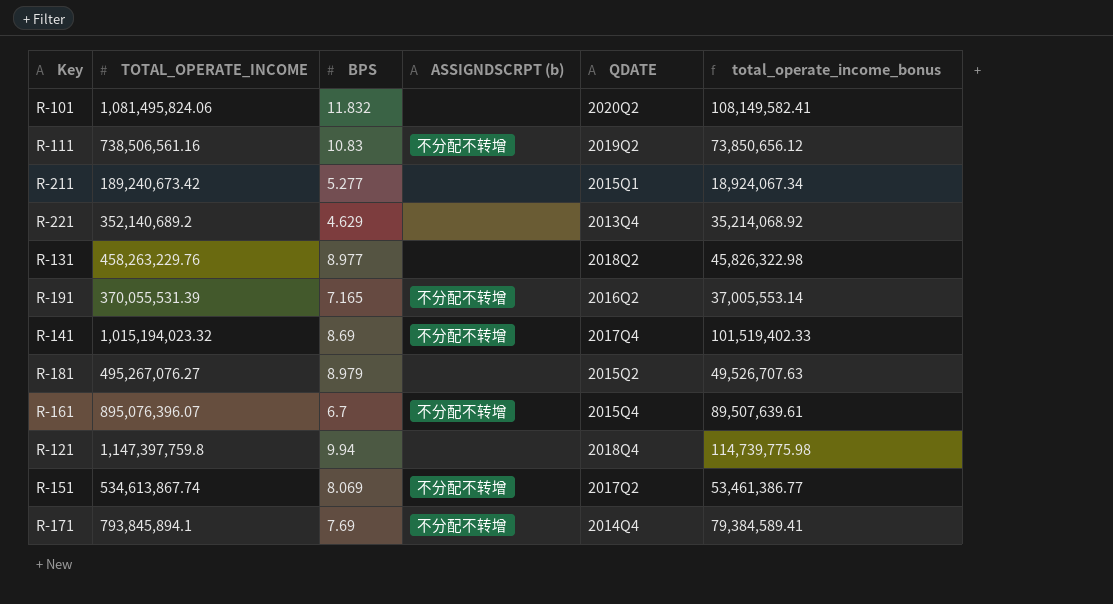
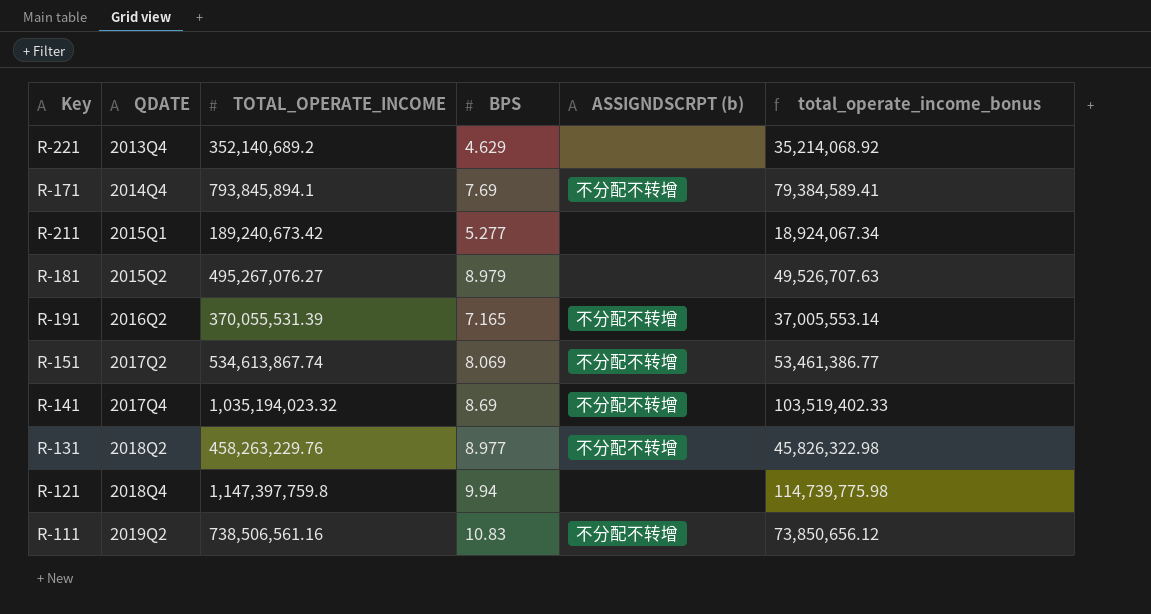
row order: none -> QDATE ascending
column QDATE | position: 5 -> 2
row R-101: 1,081,495,824.06 | 11.832 | none | 2020Q2 | 108,149,582.41 -> none
row R-161: 895,076,396.07 | 6.7 | 不分配不转增 | 2015Q4 | 89,507,639.61 -> none
R-141 | TOTAL_OPERATE_INCOME: 1,015,194,023.32 -> 1,035,194,023.32
R-141 | total_operate_income_bonus: 101,519,402.33 -> 103,519,402.33
R-131 | ASSIGNDSCRPT (b): none -> 不分配不转增

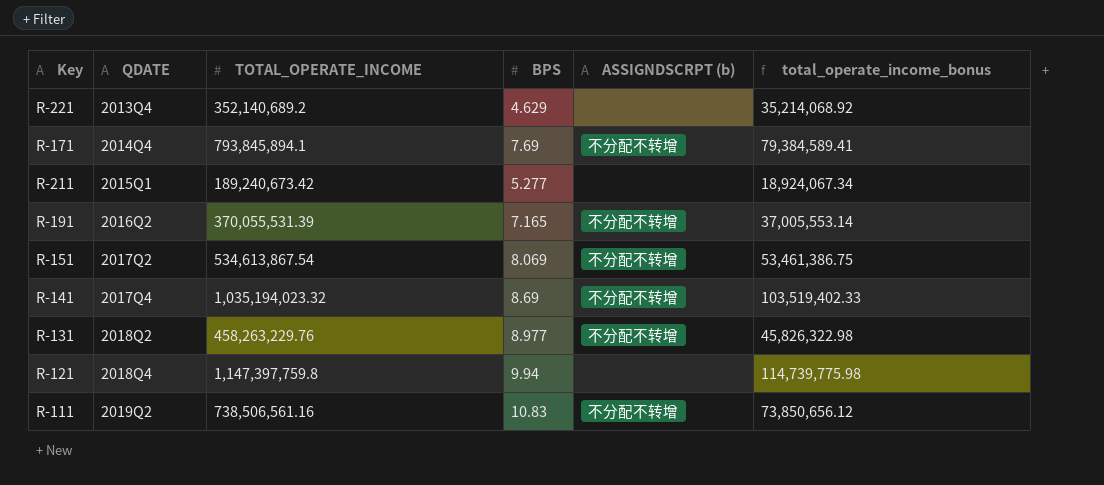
row R-181: 2015Q2 | 495,267,076.27 | 8.979 | none | 49,526,707.63 -> none
R-151 | TOTAL_OPERATE_INCOME: 534,613,867.74 -> 534,613,867.54
R-151 | total_operate_income_bonus: 53,461,386.77 -> 53,461,386.75

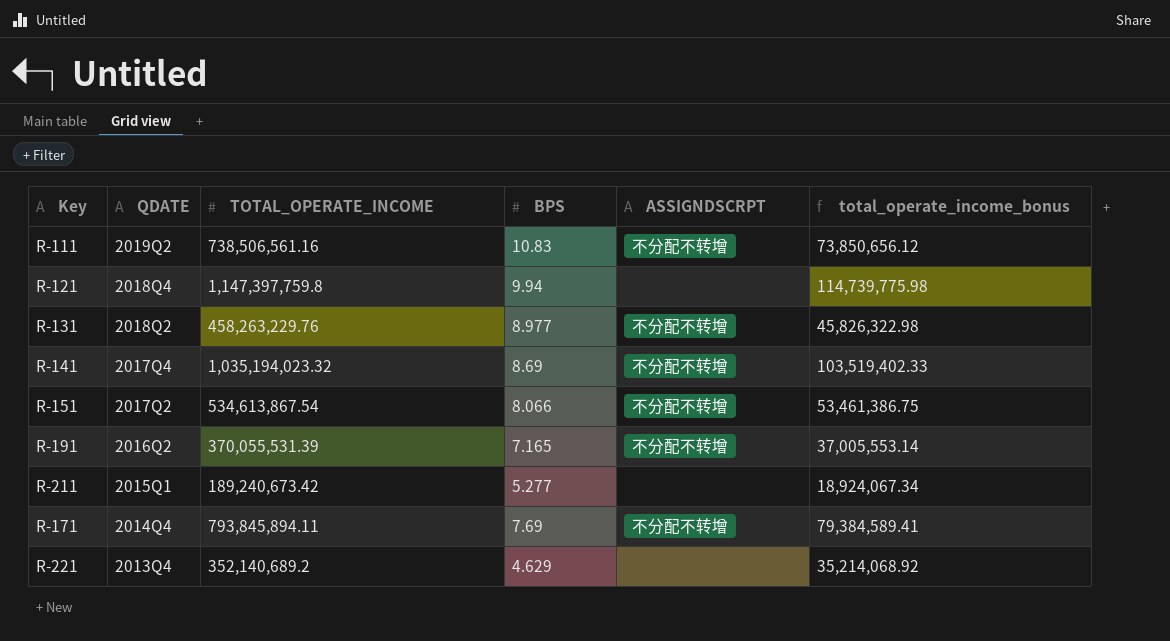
row order: QDATE ascending -> QDATE descending
column name: ASSIGNDSCRPT (b) -> ASSIGNDSCRPT
R-151 | BPS: 8.069 -> 8.066
R-171 | TOTAL_OPERATE_INCOME: 793,845,894.1 -> 793,845,894.11

